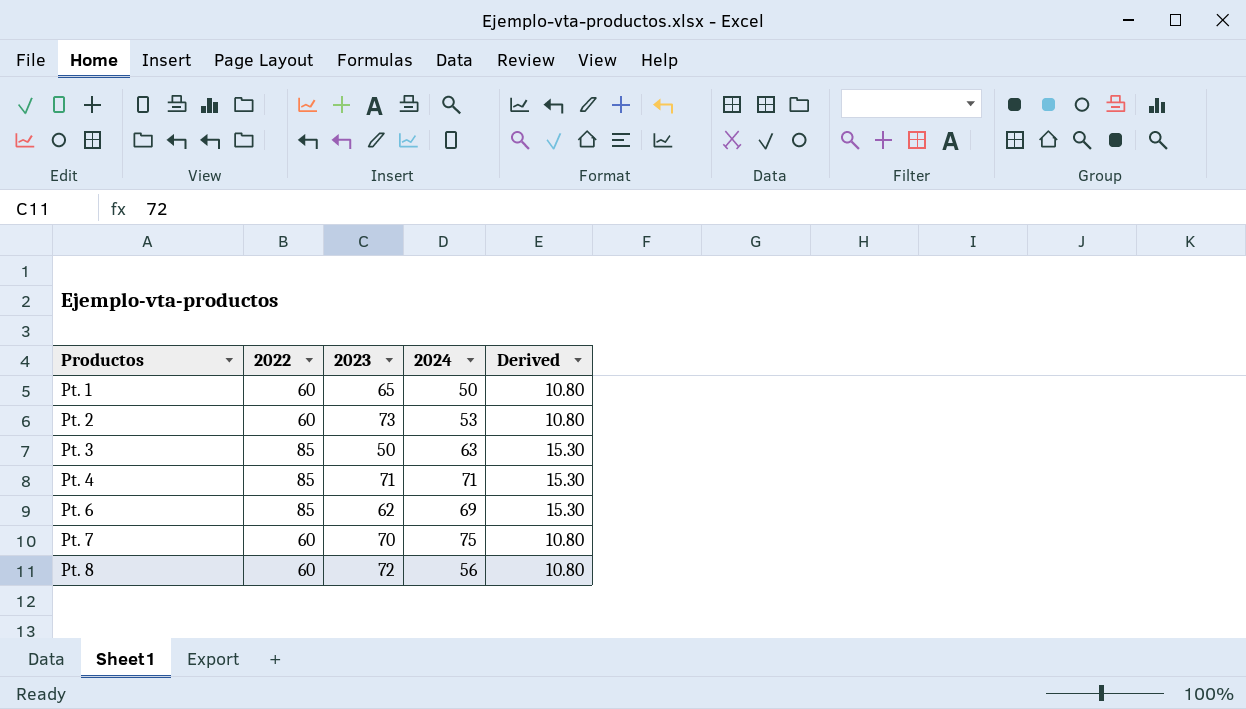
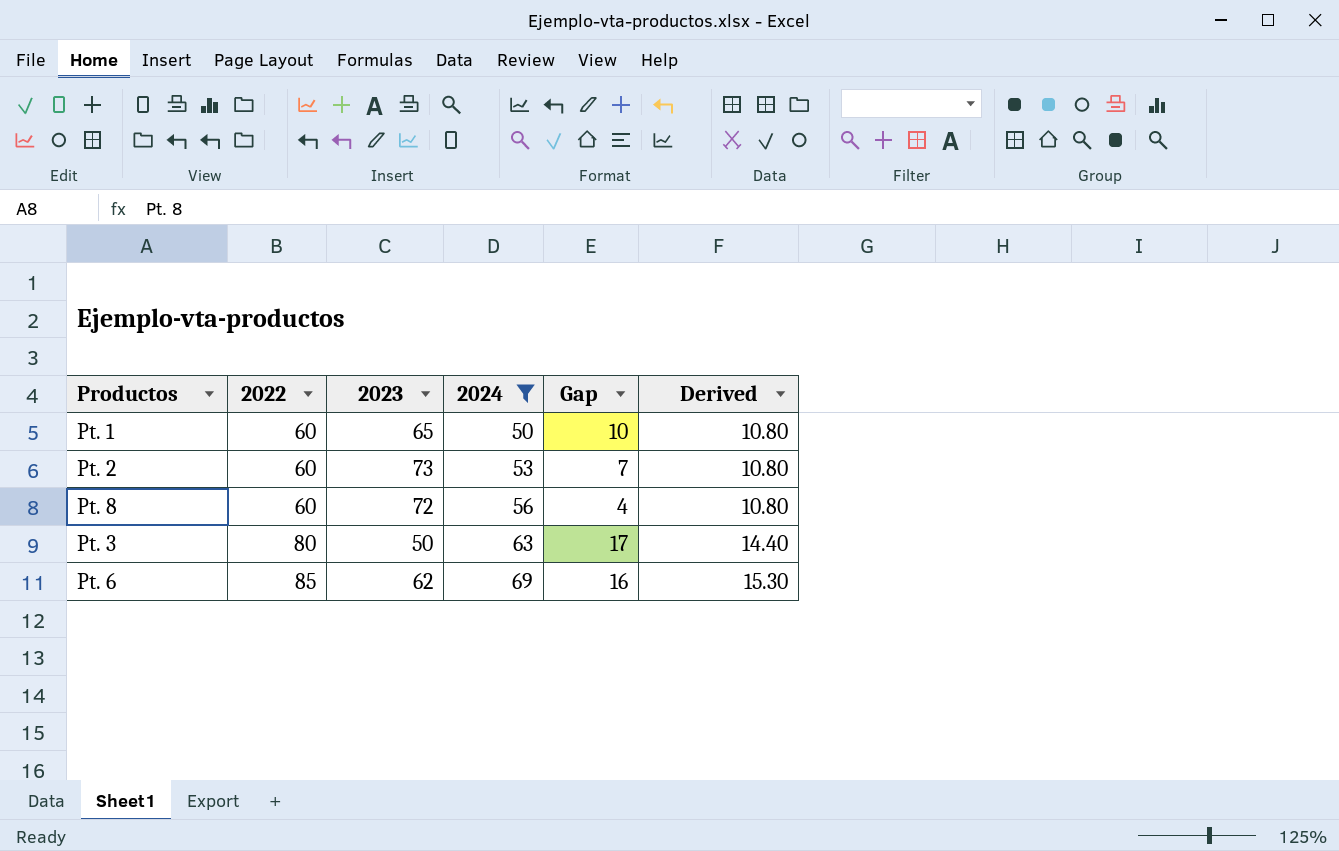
filter: none -> 2024 <= 69
row order: Productos ascending -> 2022 ascending
column Gap | formula: none -> [2022] - [2024]
Pt. 3 | 2022: 85 -> 80
Pt. 3 | Derived: 15.30 -> 14.40

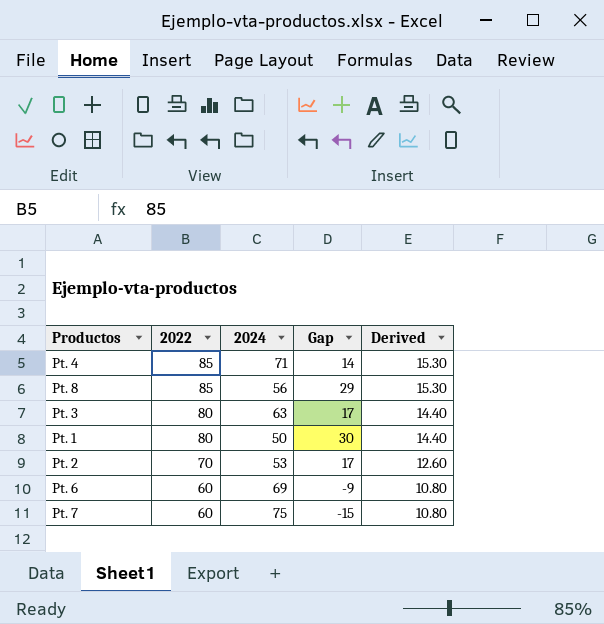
filter: 2024 <= 69 -> none
row order: 2022 ascending -> 2022 descending
column 2023 | position: 3 -> none
Pt. 8 | 2022: 60 -> 85
Pt. 8 | Gap: 4 -> 29
Pt. 8 | Derived: 10.80 -> 15.30
Pt. 1 | 2022: 60 -> 80
Pt. 1 | Gap: 10 -> 30
Pt. 1 | Derived: 10.80 -> 14.40
Pt. 2 | 2022: 60 -> 70
Pt. 2 | Gap: 7 -> 17
Pt. 2 | Derived: 10.80 -> 12.60
Pt. 6 | 2022: 85 -> 60
Pt. 6 | Gap: 16 -> -9
Pt. 6 | Derived: 15.30 -> 10.80

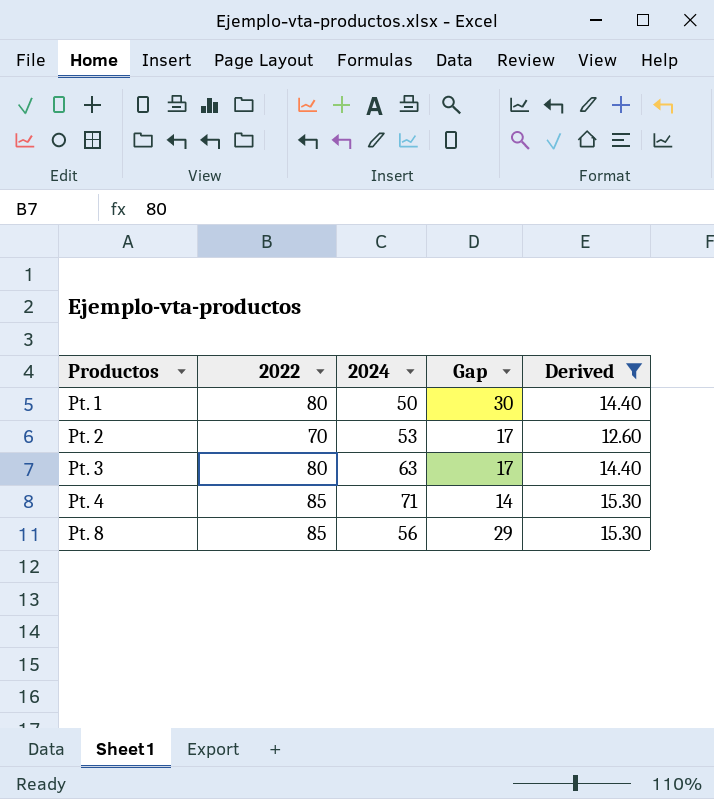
filter: none -> Derived != 10.80
row order: 2022 descending -> Productos ascending

